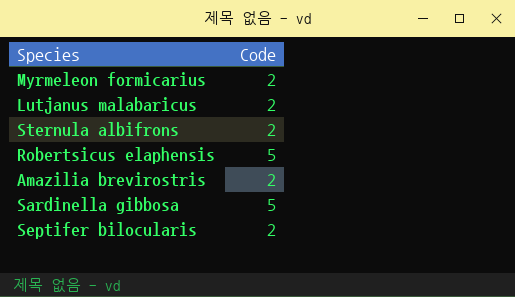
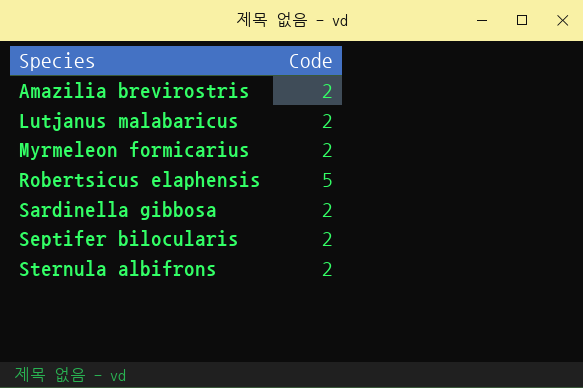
row order: none -> Species ascending
Sardinella gibbosa | Code: 5 -> 2

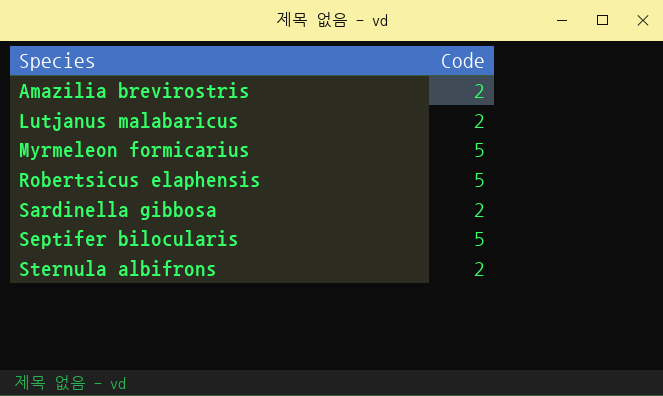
Myrmeleon formicarius | Code: 2 -> 5
Septifer bilocularis | Code: 2 -> 5

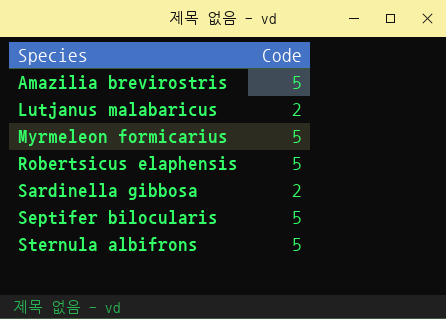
Amazilia brevirostris | Code: 2 -> 5
Sternula albifrons | Code: 2 -> 5

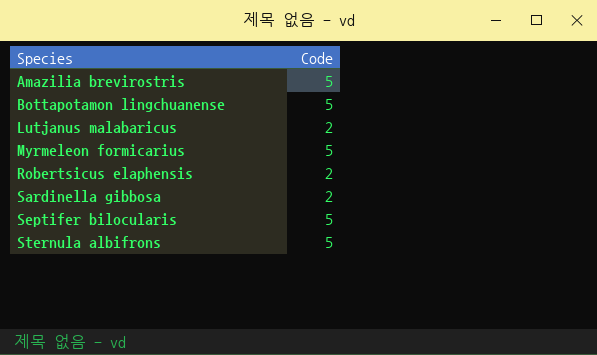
row Bottapotamon lingchuanense: none -> 5
Robertsicus elaphensis | Code: 5 -> 2

